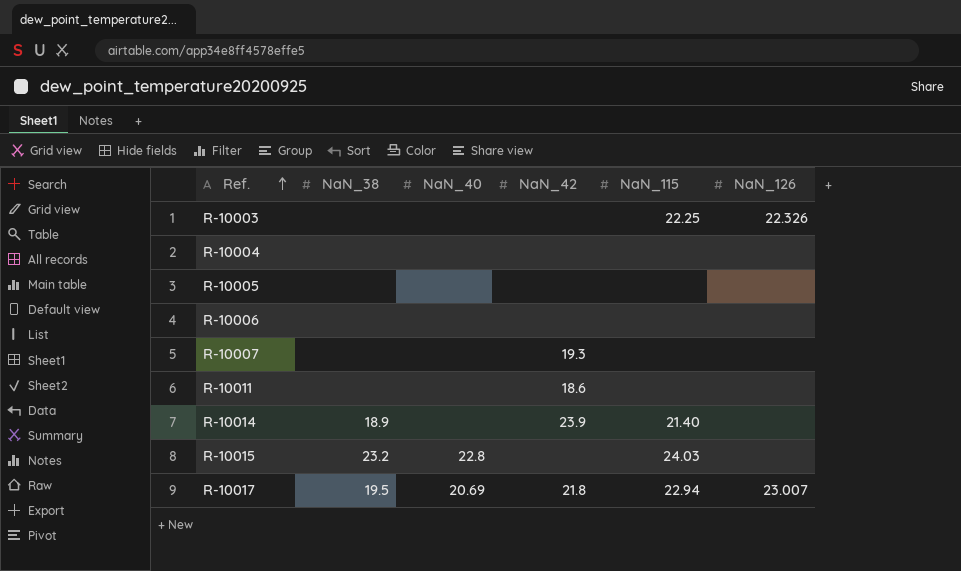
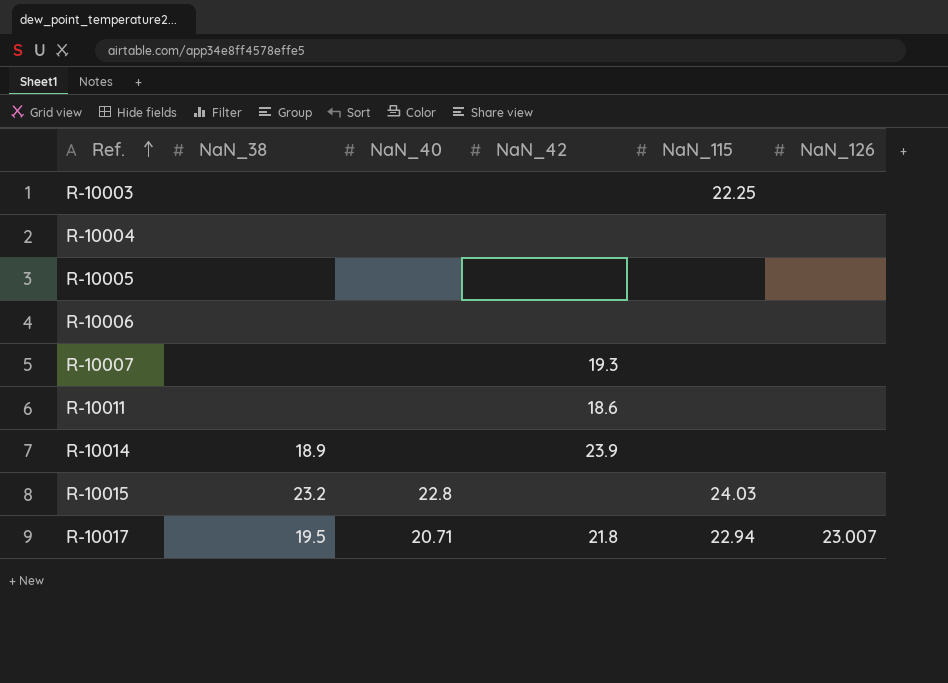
R-10003 | NaN_126: 22.326 -> none
R-10014 | NaN_115: 21.40 -> none
R-10017 | NaN_40: 20.69 -> 20.71

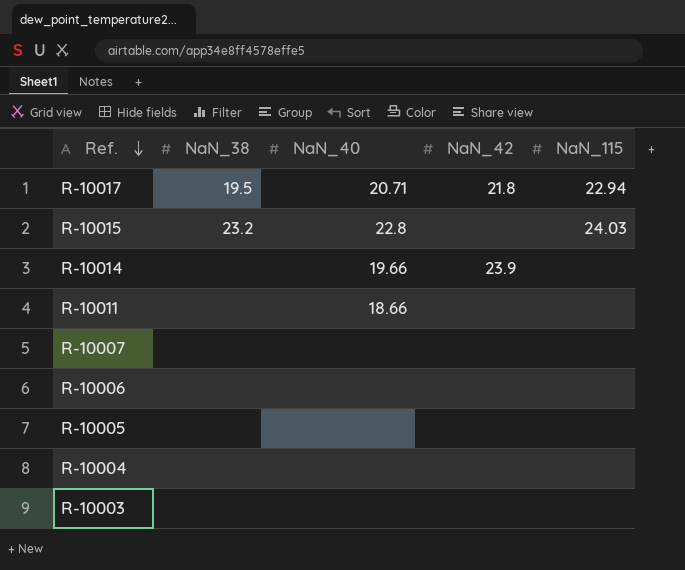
row order: Ref. ascending -> Ref. descending
column NaN_126 | position: 6 -> none
R-10014 | NaN_38: 18.9 -> none
R-10014 | NaN_40: none -> 19.66
R-10011 | NaN_40: none -> 18.66
R-10011 | NaN_42: 18.6 -> none
R-10007 | NaN_42: 19.3 -> none
R-10003 | NaN_115: 22.25 -> none

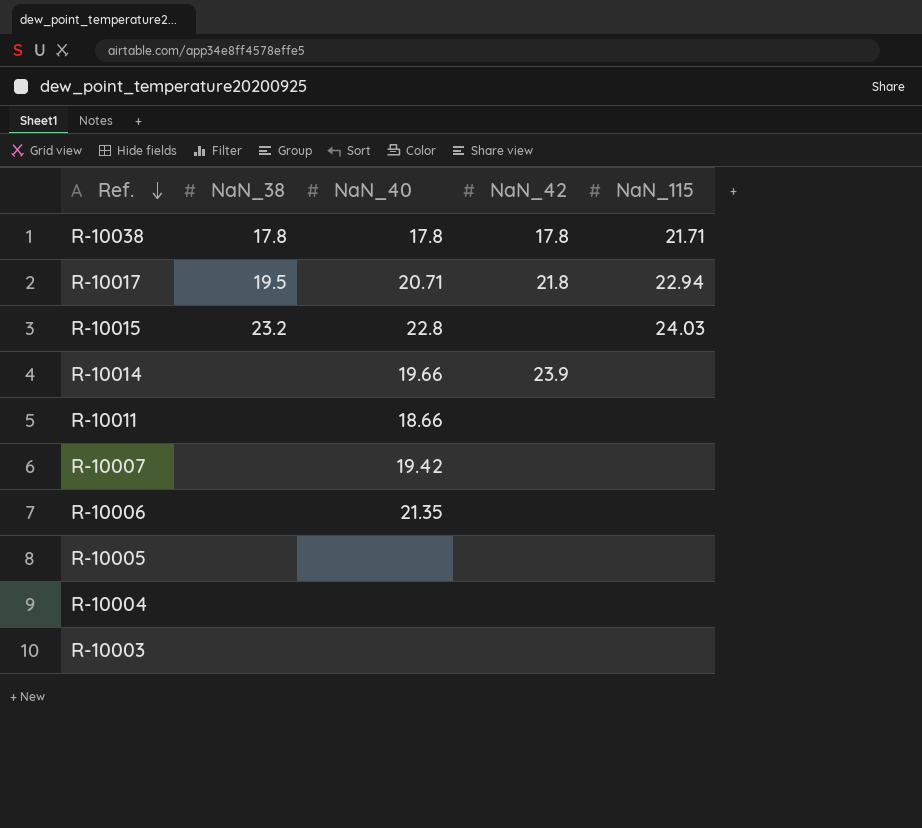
row R-10038: none -> 17.8 | 17.8 | 17.8 | 21.71
R-10007 | NaN_40: none -> 19.42
R-10006 | NaN_40: none -> 21.35

